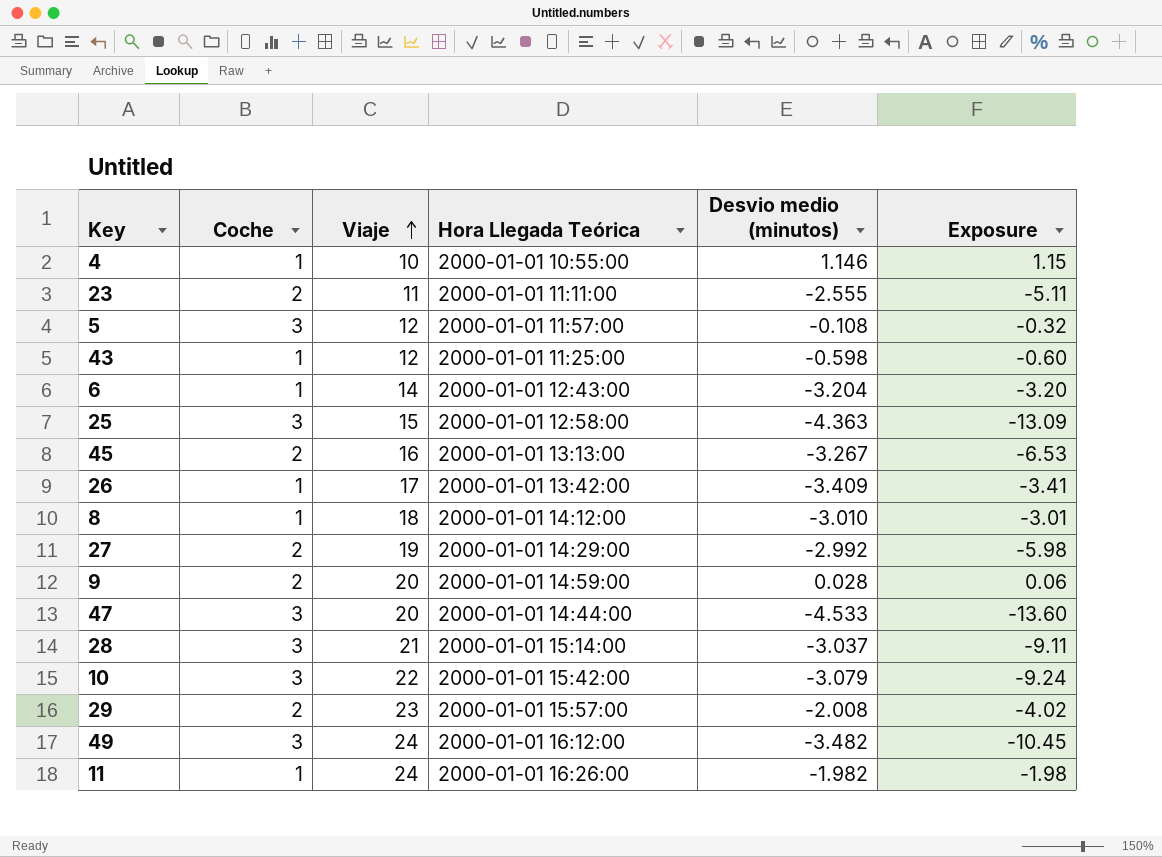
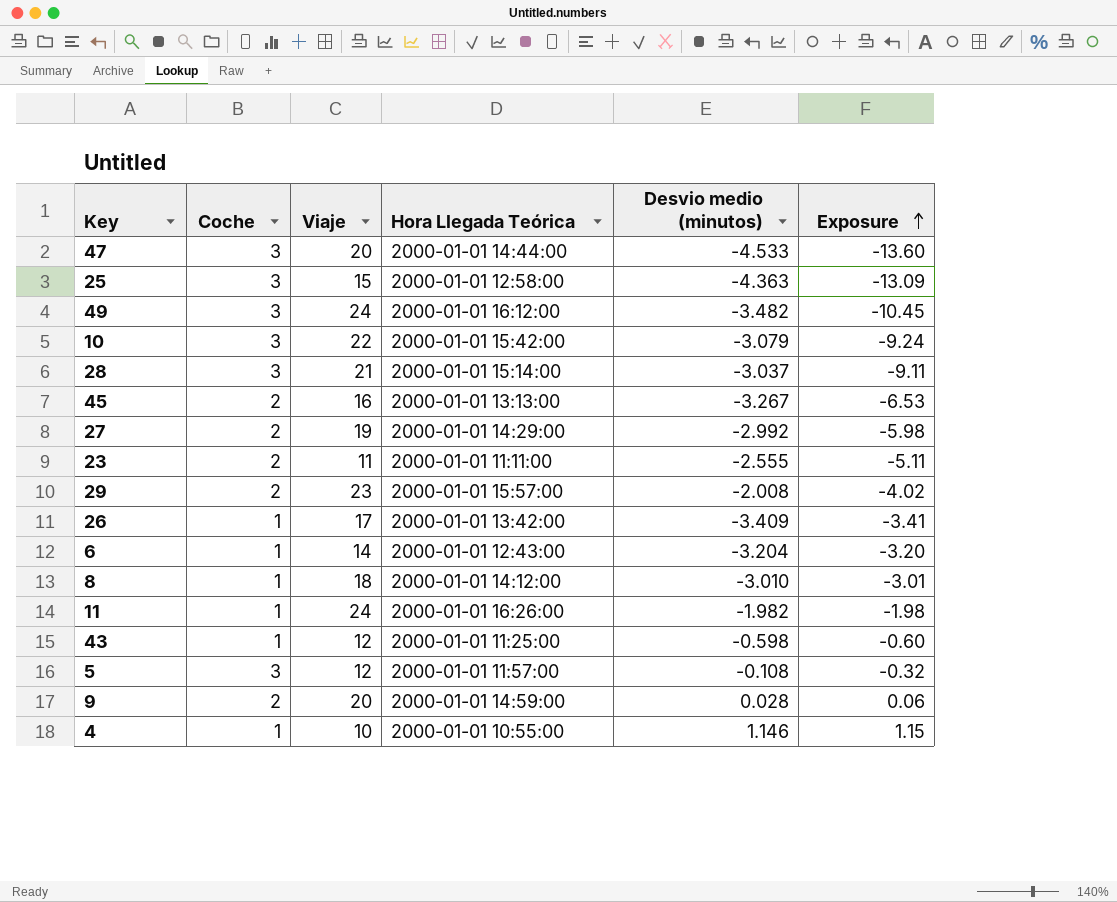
row order: Viaje ascending -> Exposure ascending

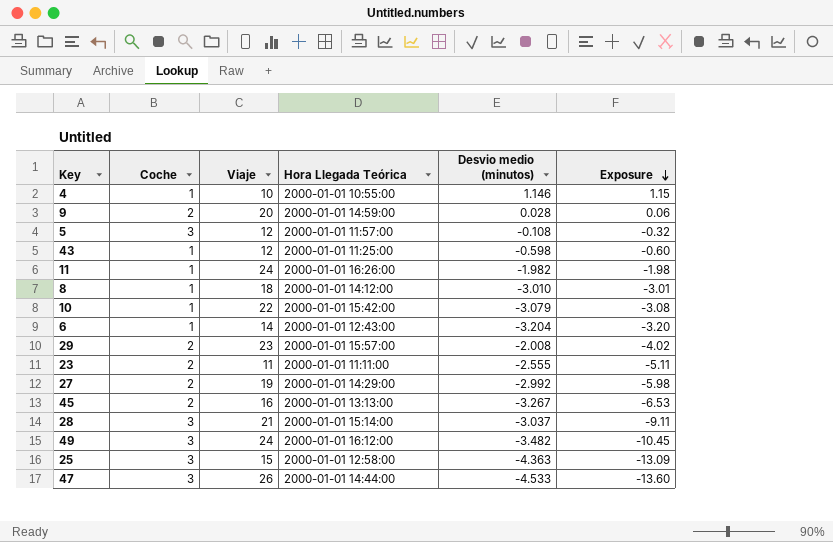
row order: Exposure ascending -> Exposure descending
row 26: 1 | 17 | 2000-01-01 13:42:00 | -3.409 | -3.41 -> none
10 | Coche: 3 -> 1
10 | Exposure: -9.24 -> -3.08
47 | Viaje: 20 -> 26

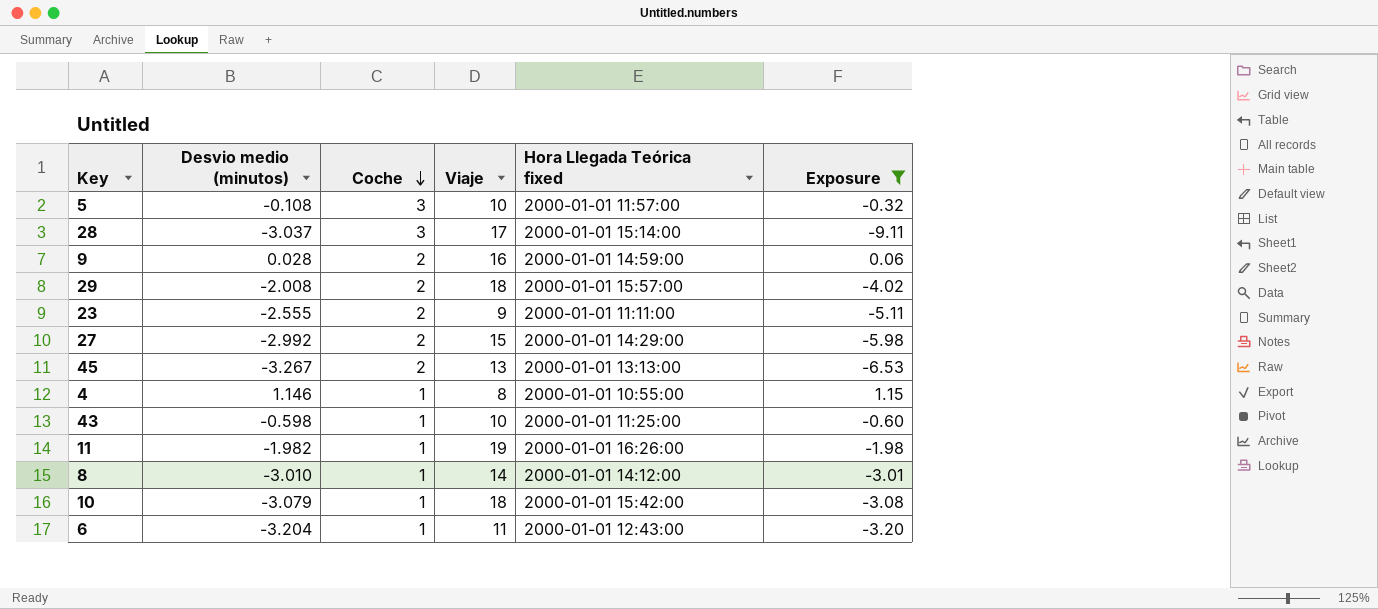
filter: none -> Exposure >= -9.11
row order: Exposure descending -> Coche descending
column Desvio medio (minutos) | position: 5 -> 2
column name: Hora Llegada Teórica -> Hora Llegada Teórica fixed
5 | Viaje: 12 -> 10
28 | Viaje: 21 -> 17
9 | Viaje: 20 -> 16
29 | Viaje: 23 -> 18
23 | Viaje: 11 -> 9
27 | Viaje: 19 -> 15
45 | Viaje: 16 -> 13
4 | Viaje: 10 -> 8
43 | Viaje: 12 -> 10
11 | Viaje: 24 -> 19
8 | Viaje: 18 -> 14
10 | Viaje: 22 -> 18
6 | Viaje: 14 -> 11

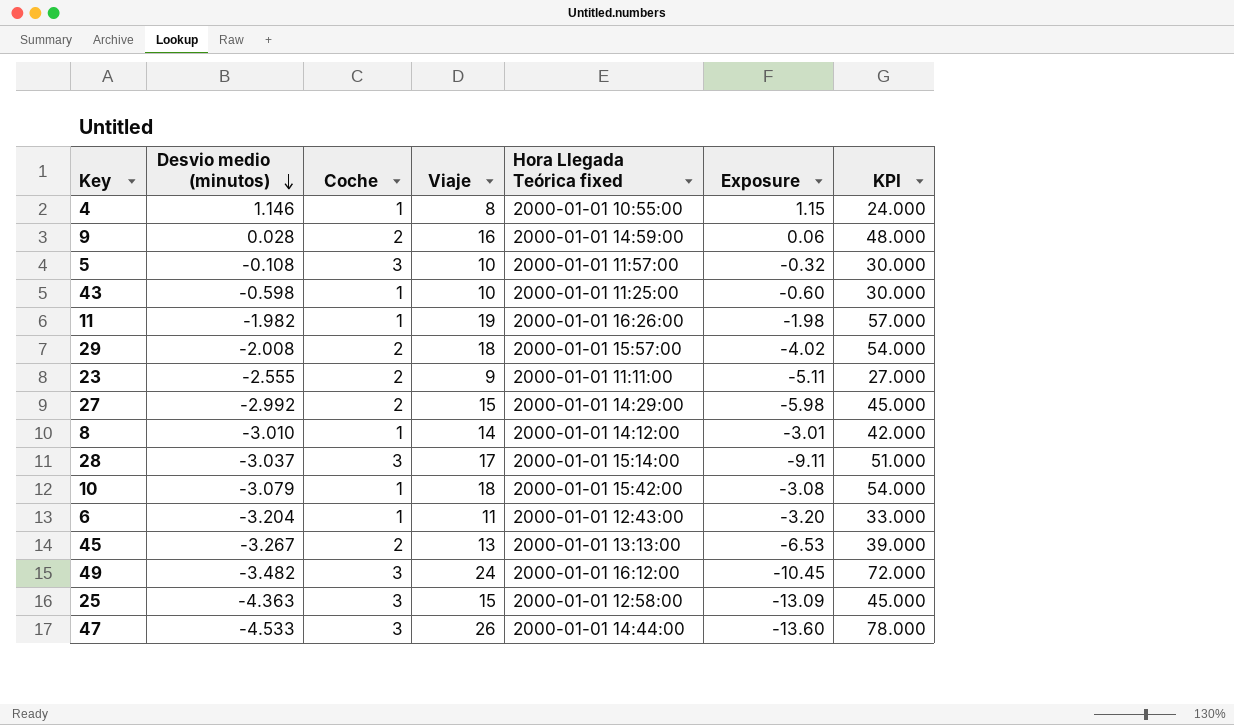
filter: Exposure >= -9.11 -> none
row order: Coche descending -> Desvio medio (minutos) descending
column KPI | formula: none -> [Viaje] * 3

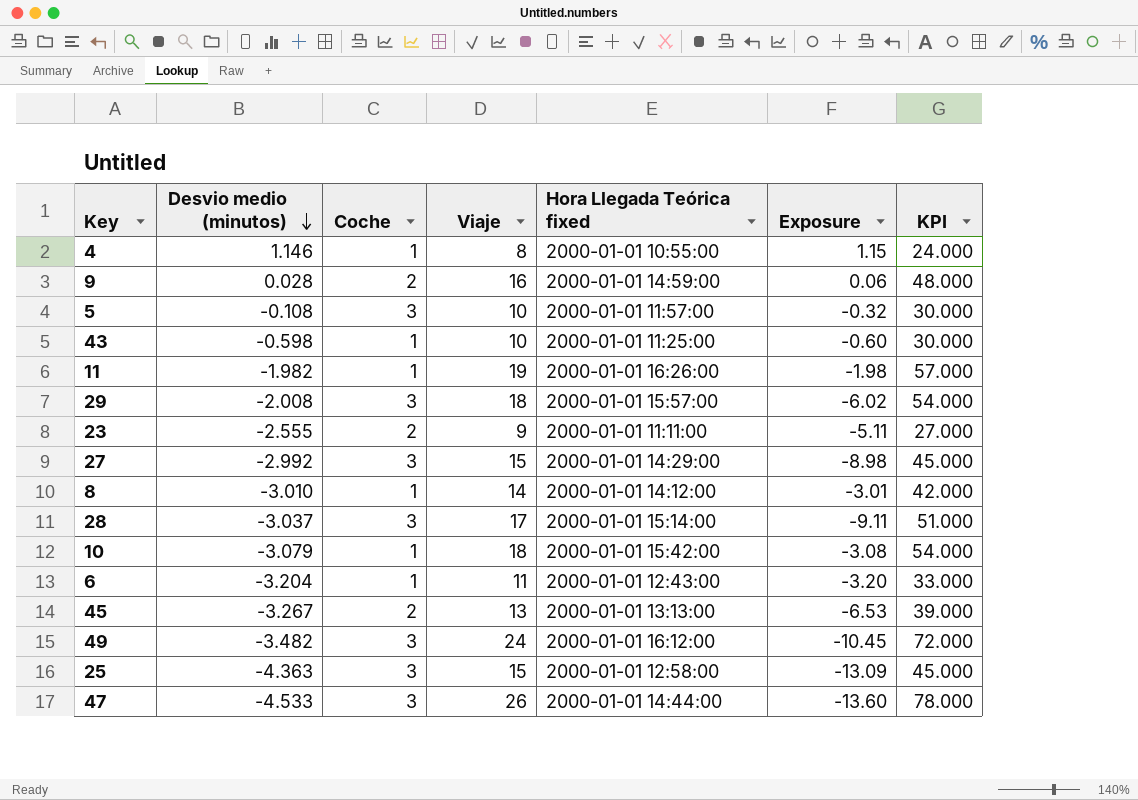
29 | Coche: 2 -> 3
29 | Exposure: -4.02 -> -6.02
27 | Coche: 2 -> 3
27 | Exposure: -5.98 -> -8.98

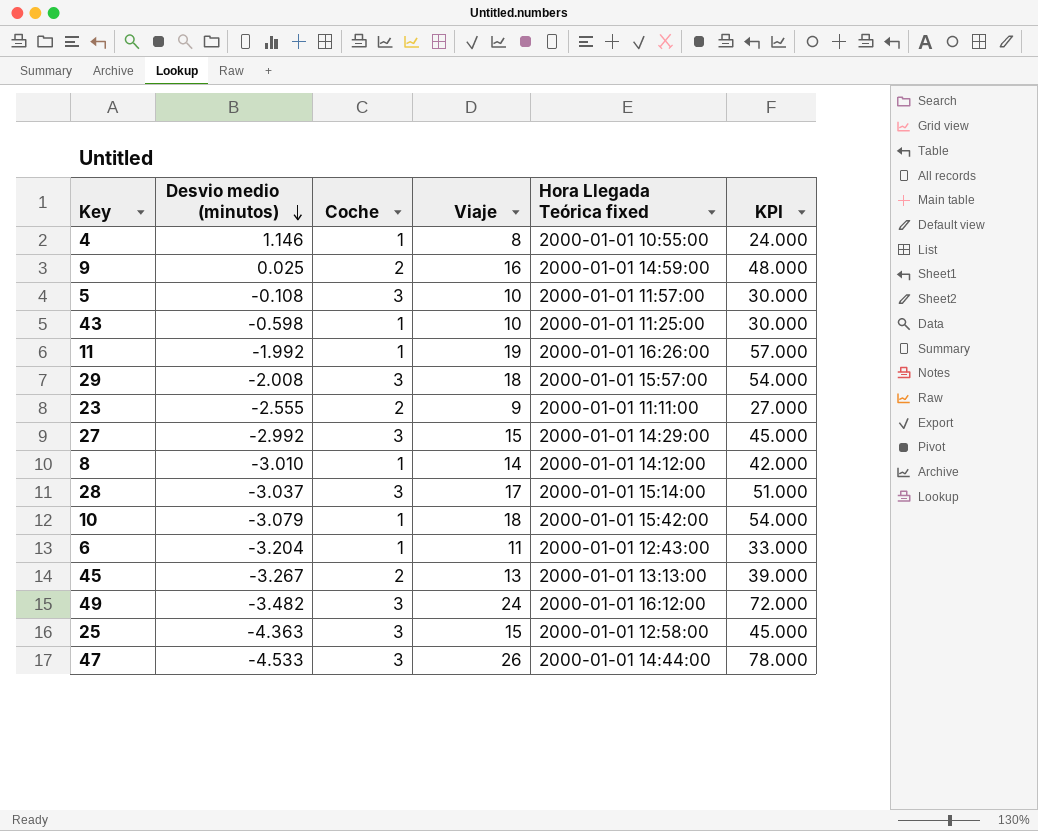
column Exposure | formula: [Desvio medio (minutos)] * [Coche] -> none
9 | Desvio medio (minutos): 0.028 -> 0.025
11 | Desvio medio (minutos): -1.982 -> -1.992

